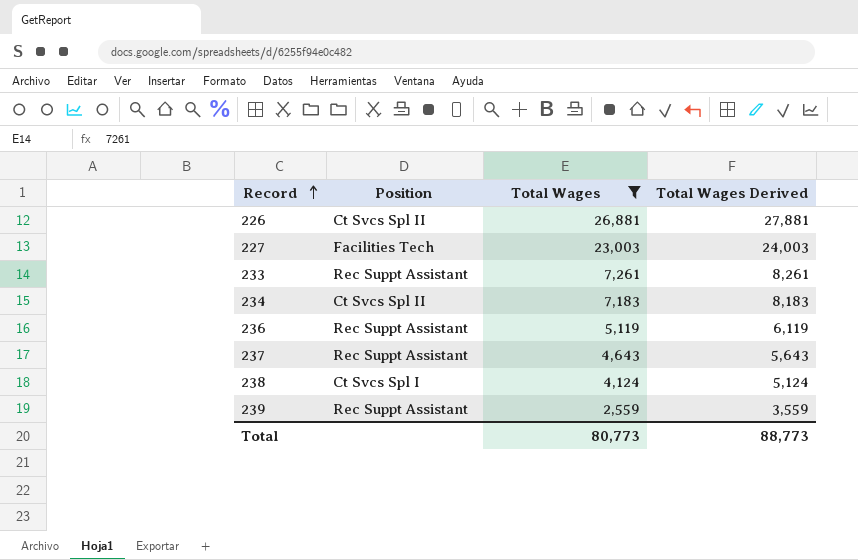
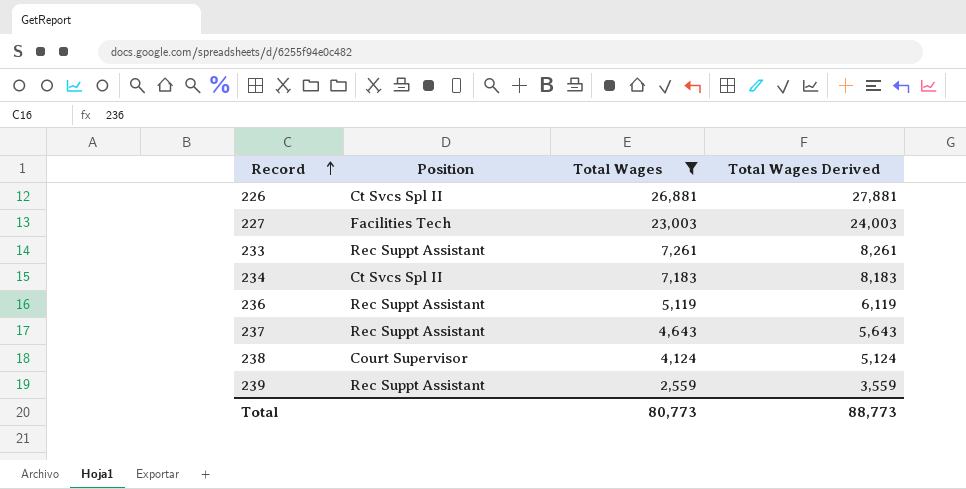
238 | Position: Ct Svcs Spl I -> Court Supervisor

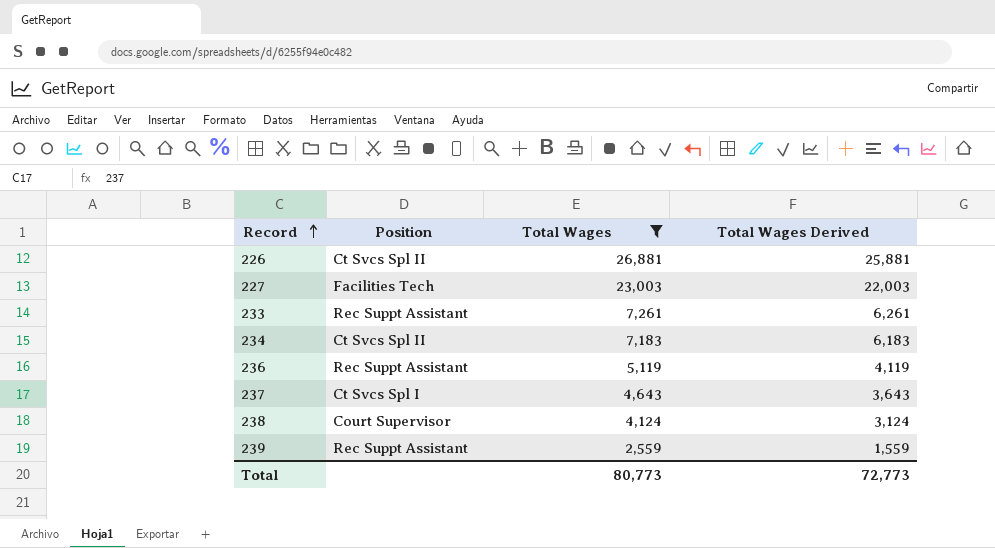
column Total Wages Derived | formula: [Total Wages] + 1000 -> [Total Wages] - 1000
237 | Position: Rec Suppt Assistant -> Ct Svcs Spl I
Total | Total Wages Derived: 88,773 -> 72,773

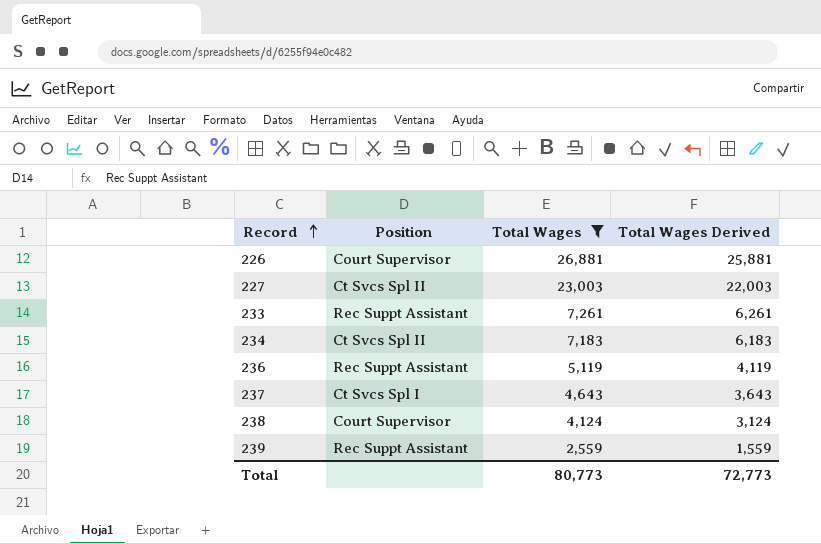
226 | Position: Ct Svcs Spl II -> Court Supervisor
227 | Position: Facilities Tech -> Ct Svcs Spl II

